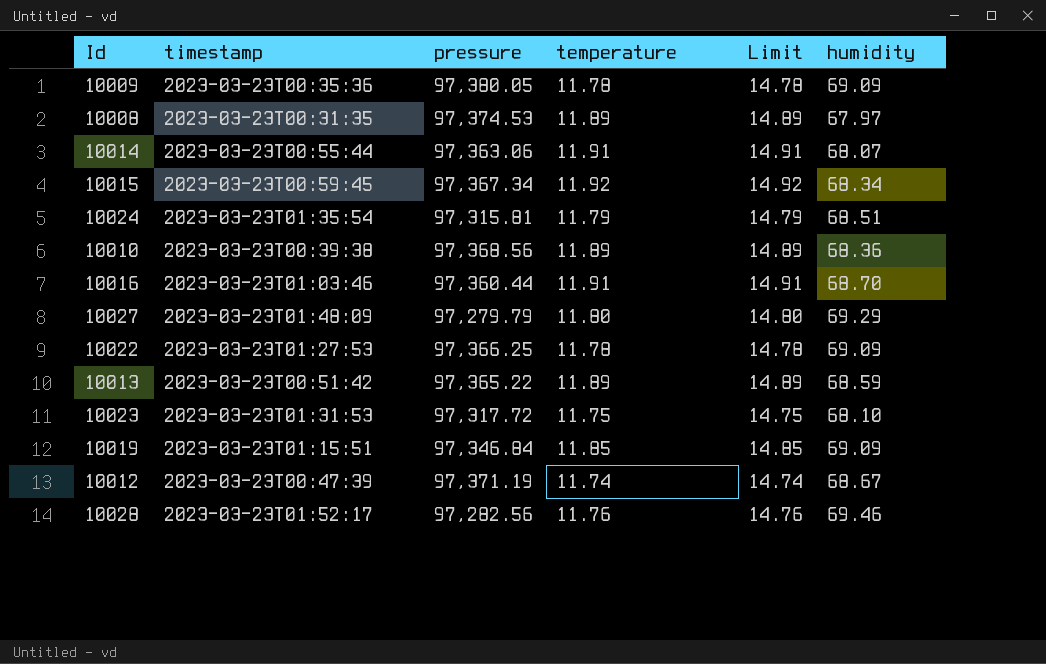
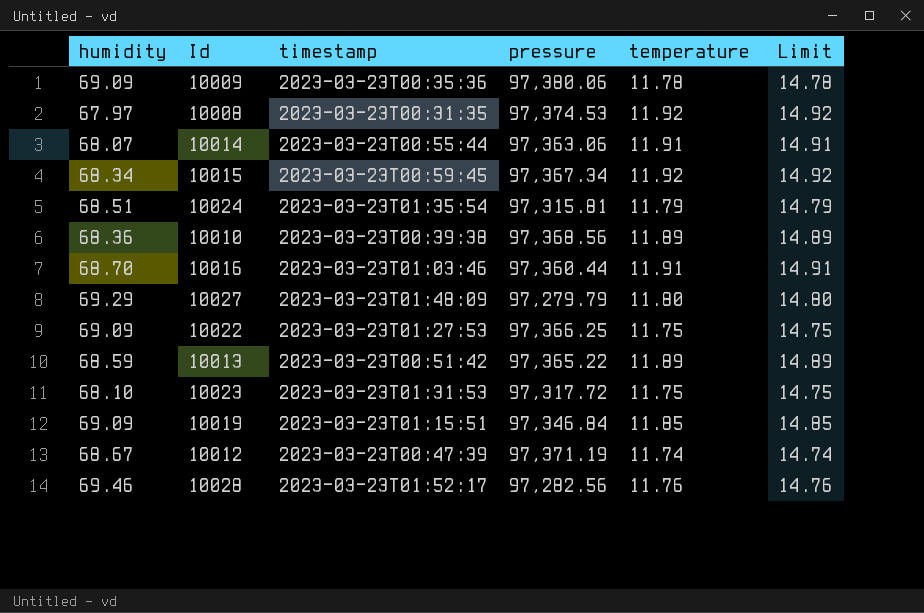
column humidity | position: 6 -> 1
10009 | pressure: 97,380.05 -> 97,380.06
10008 | temperature: 11.89 -> 11.92
10008 | Limit: 14.89 -> 14.92
10022 | temperature: 11.78 -> 11.75
10022 | Limit: 14.78 -> 14.75

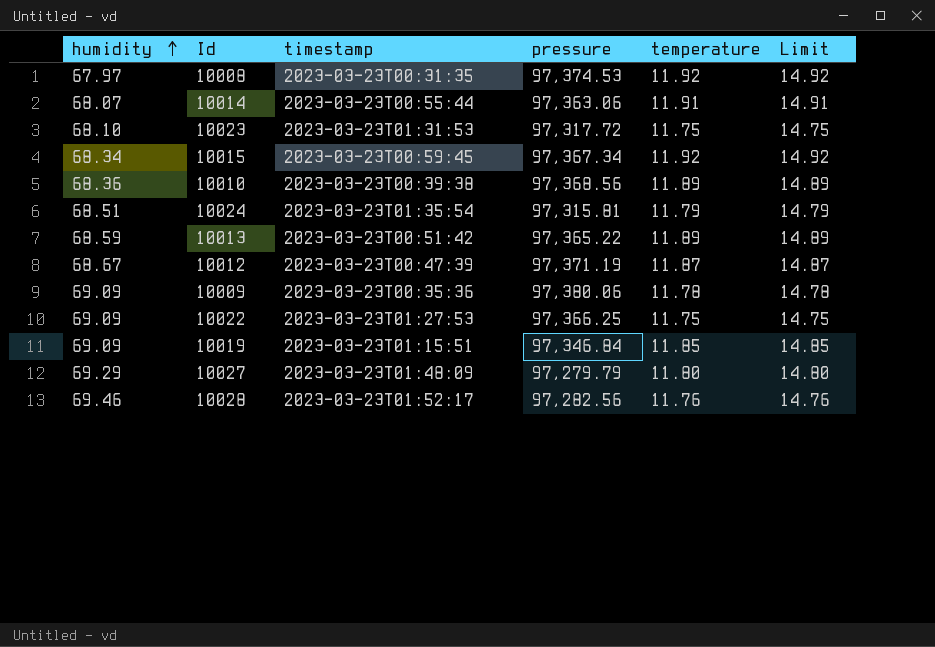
row order: none -> humidity ascending
row 10016: 68.70 | 2023-03-23T01:03:46 | 97,360.44 | 11.91 | 14.91 -> none
10012 | temperature: 11.74 -> 11.87
10012 | Limit: 14.74 -> 14.87

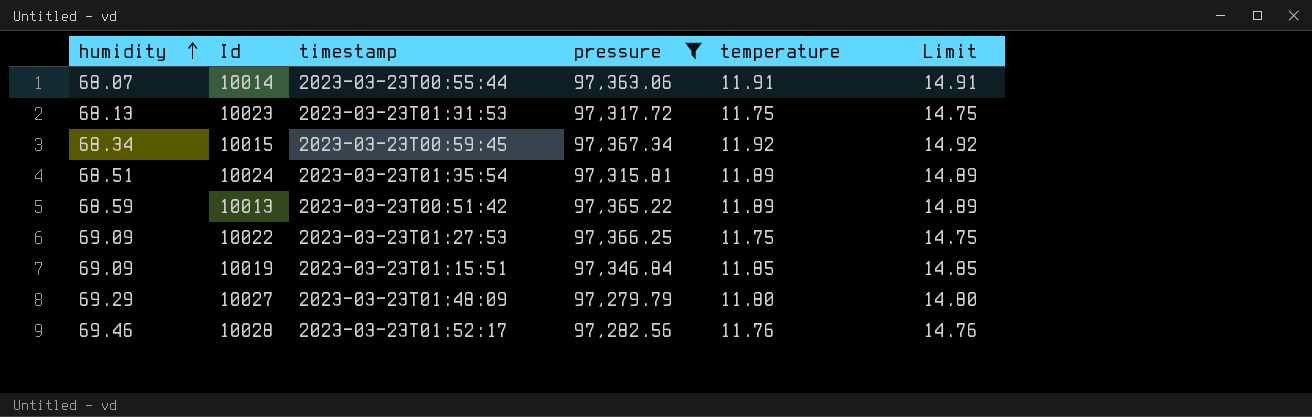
filter: none -> pressure <= 97,367.34
10023 | humidity: 68.10 -> 68.13
10024 | temperature: 11.79 -> 11.89
10024 | Limit: 14.79 -> 14.89

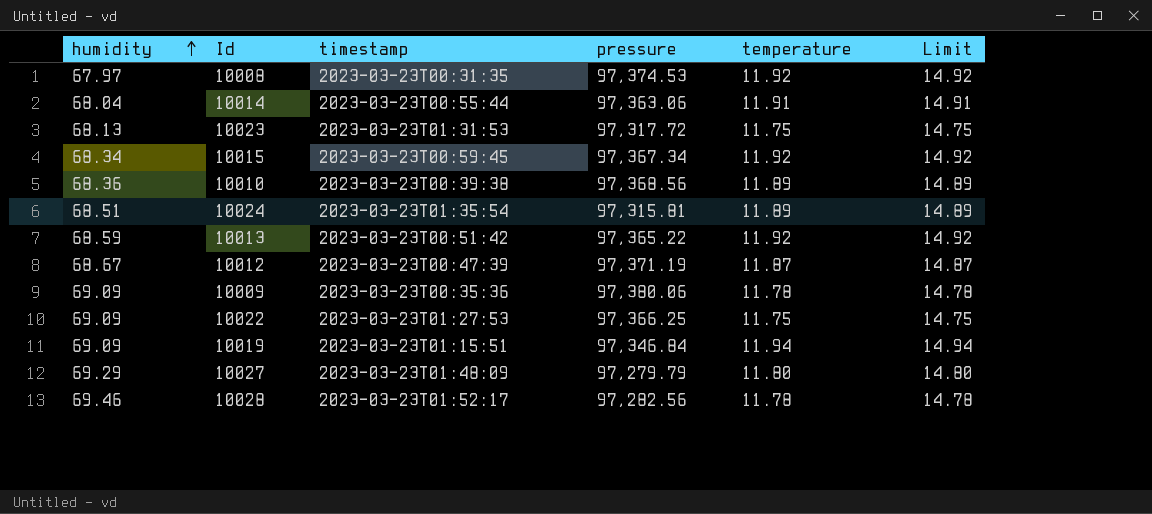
filter: pressure <= 97,367.34 -> none
10014 | humidity: 68.07 -> 68.04
10013 | temperature: 11.89 -> 11.92
10013 | Limit: 14.89 -> 14.92
10019 | temperature: 11.85 -> 11.94
10019 | Limit: 14.85 -> 14.94
10028 | temperature: 11.76 -> 11.78
10028 | Limit: 14.76 -> 14.78

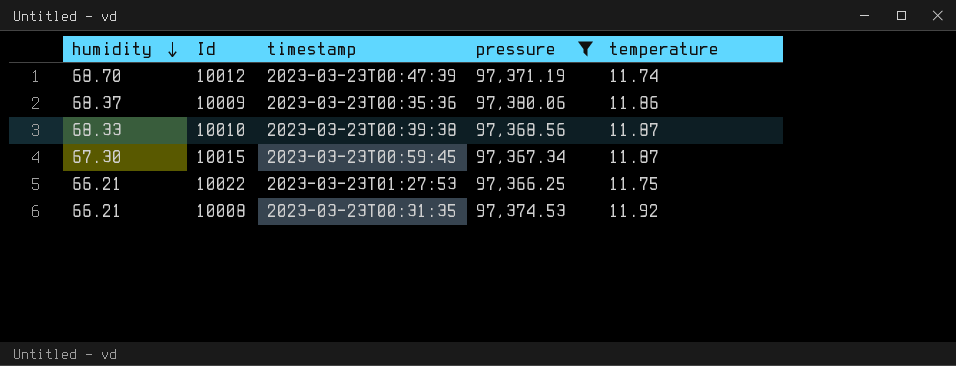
filter: none -> pressure >= 97,366.25
row order: humidity ascending -> humidity descending
column Limit | formula: [temperature] + 3 -> none
10012 | humidity: 68.67 -> 68.70
10012 | temperature: 11.87 -> 11.74
10009 | humidity: 69.09 -> 68.37
10009 | temperature: 11.78 -> 11.86
10010 | humidity: 68.36 -> 68.33
10010 | temperature: 11.89 -> 11.87
10015 | humidity: 68.34 -> 67.30
10015 | temperature: 11.92 -> 11.87
10022 | humidity: 69.09 -> 66.21
10008 | humidity: 67.97 -> 66.21

